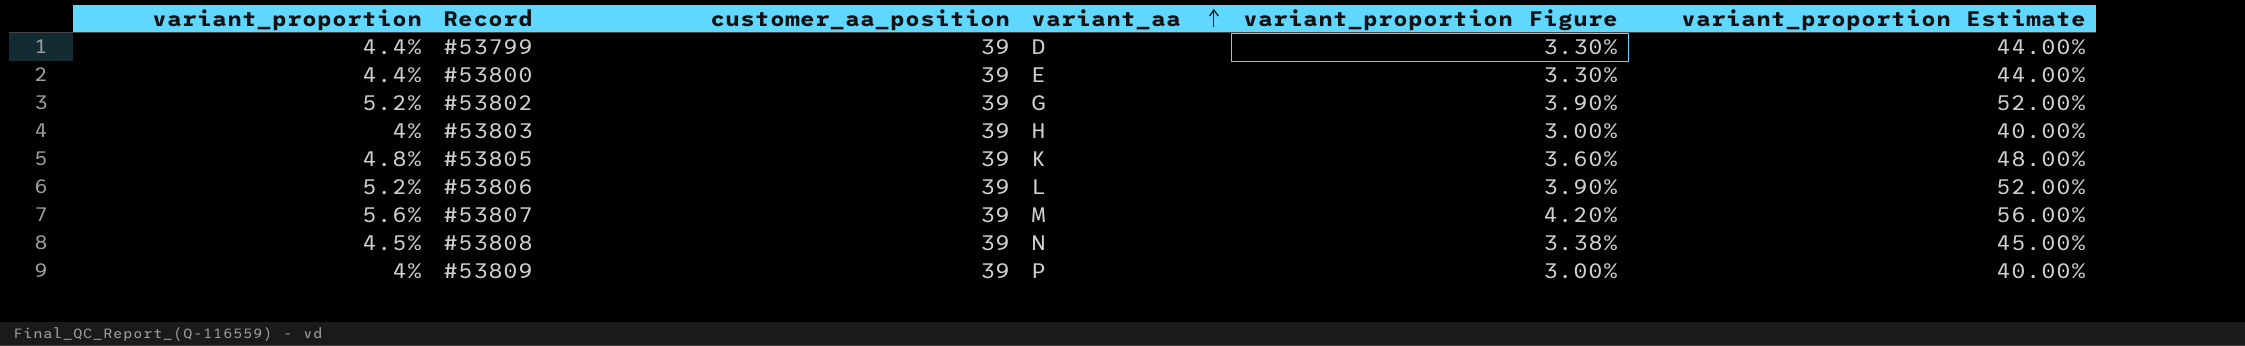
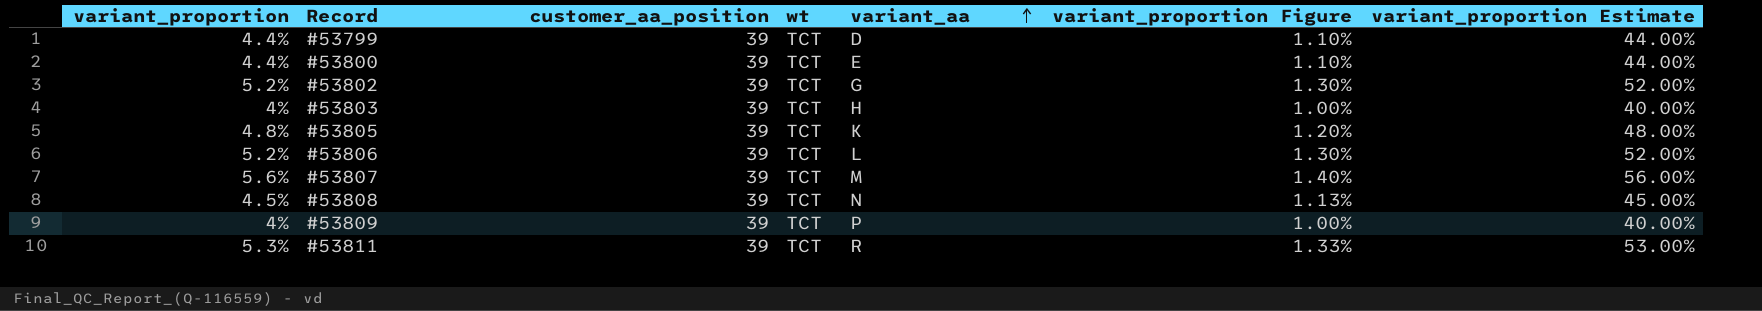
column wt | position: none -> 4
column variant_proportion Figure | formula: [variant_proportion] * 0.75 -> [variant_proportion] * 0.25
row #53811: none -> 5.3% | 39 | TCT | R | 1.33% | 53.00%

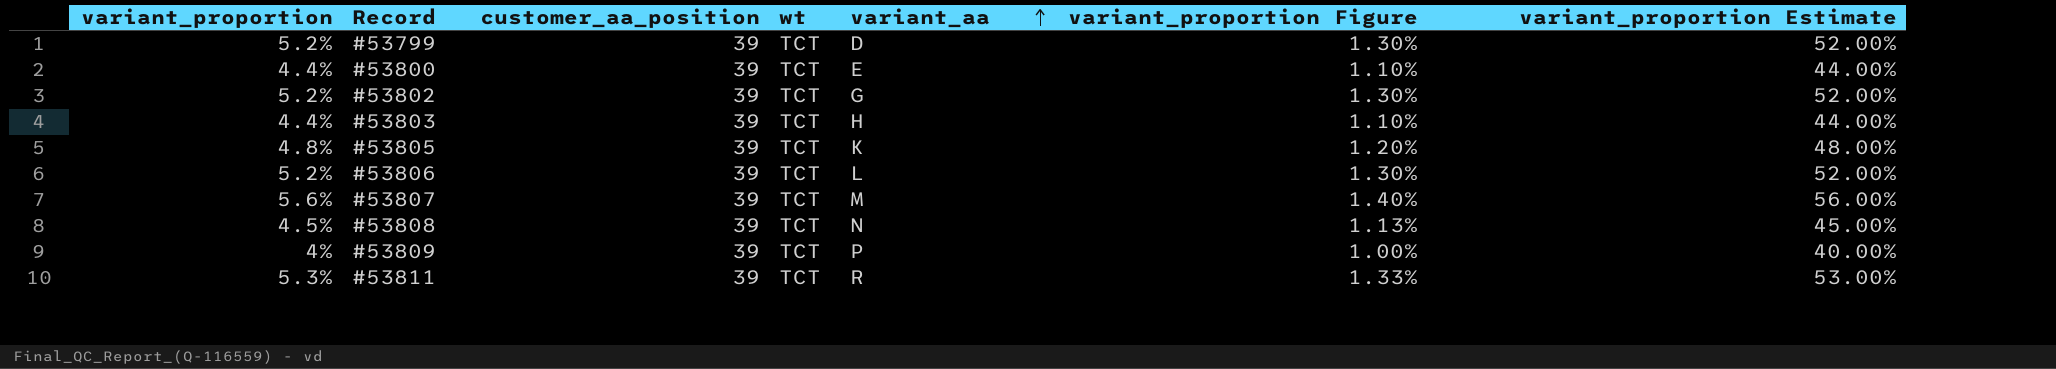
#53799 | variant_proportion: 4.4% -> 5.2%
#53799 | variant_proportion Figure: 1.10% -> 1.30%
#53799 | variant_proportion Estimate: 44.00% -> 52.00%
#53803 | variant_proportion: 4% -> 4.4%
#53803 | variant_proportion Figure: 1.00% -> 1.10%
#53803 | variant_proportion Estimate: 40.00% -> 44.00%

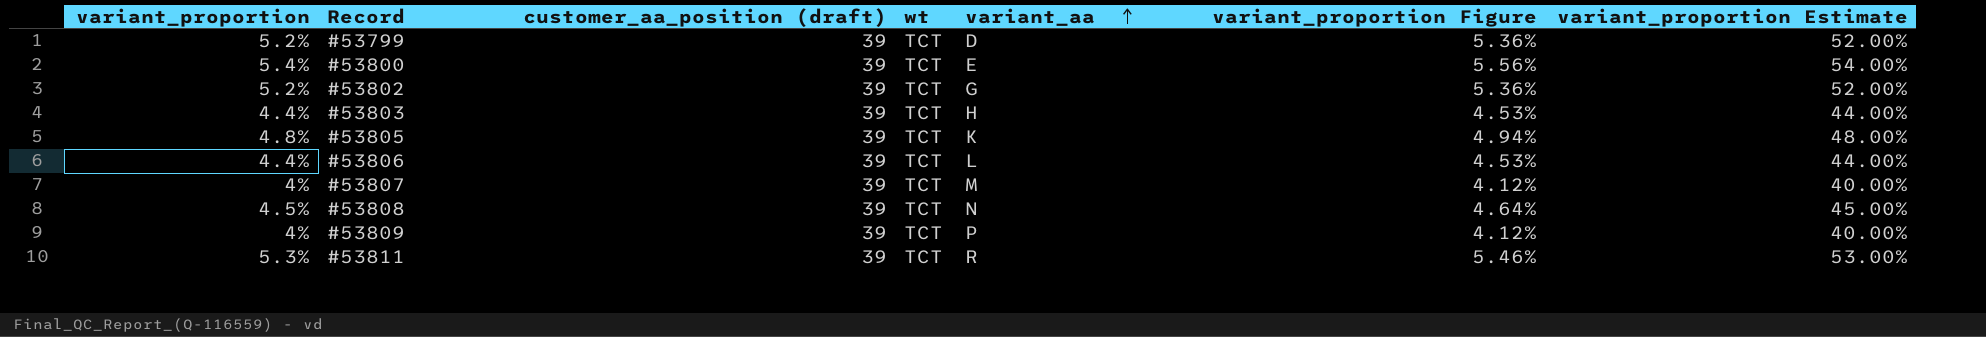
column name: customer_aa_position -> customer_aa_position (draft)
column variant_proportion Figure | formula: [variant_proportion] * 0.25 -> [variant_proportion] * 1.03
#53800 | variant_proportion: 4.4% -> 5.4%
#53800 | variant_proportion Estimate: 44.00% -> 54.00%
#53806 | variant_proportion: 5.2% -> 4.4%
#53806 | variant_proportion Estimate: 52.00% -> 44.00%
#53807 | variant_proportion: 5.6% -> 4%
#53807 | variant_proportion Estimate: 56.00% -> 40.00%

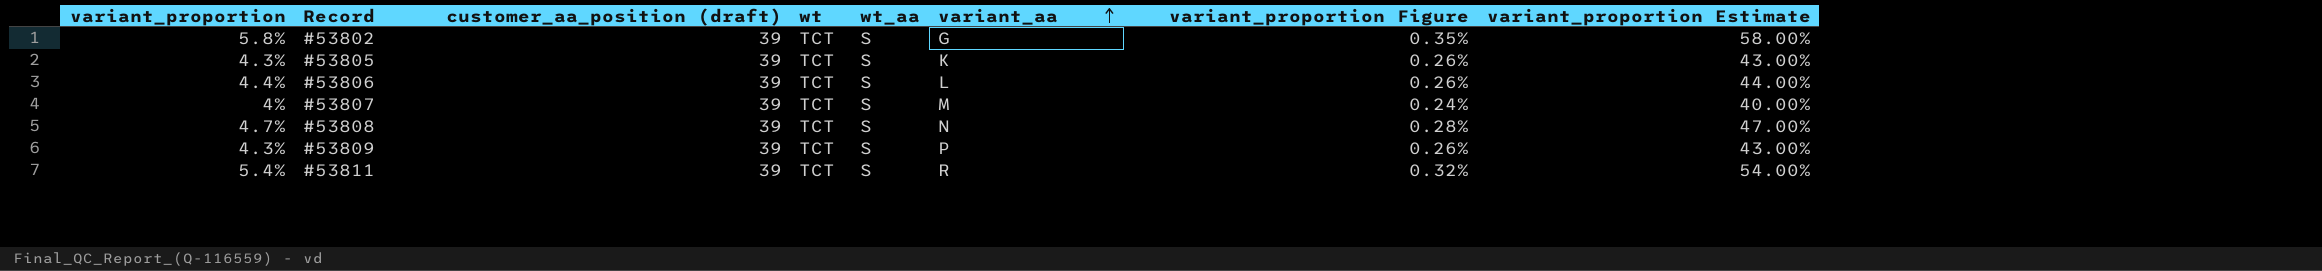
column wt_aa | position: none -> 5
column variant_proportion Figure | formula: [variant_proportion] * 1.03 -> [variant_proportion] * 0.06
row #53799: 5.2% | 39 | TCT | D | 5.36% | 52.00% -> none
row #53800: 5.4% | 39 | TCT | E | 5.56% | 54.00% -> none
row #53803: 4.4% | 39 | TCT | H | 4.53% | 44.00% -> none
#53802 | variant_proportion: 5.2% -> 5.8%
#53802 | variant_proportion Estimate: 52.00% -> 58.00%
#53805 | variant_proportion: 4.8% -> 4.3%
#53805 | variant_proportion Estimate: 48.00% -> 43.00%
#53808 | variant_proportion: 4.5% -> 4.7%
#53808 | variant_proportion Estimate: 45.00% -> 47.00%
#53809 | variant_proportion: 4% -> 4.3%
#53809 | variant_proportion Estimate: 40.00% -> 43.00%
#53811 | variant_proportion: 5.3% -> 5.4%
#53811 | variant_proportion Estimate: 53.00% -> 54.00%

